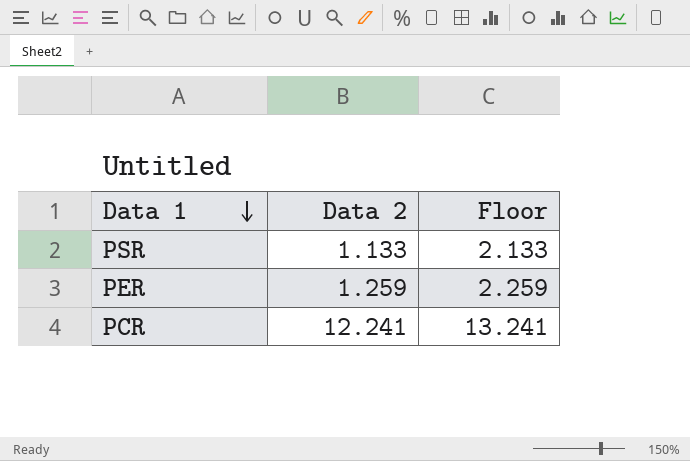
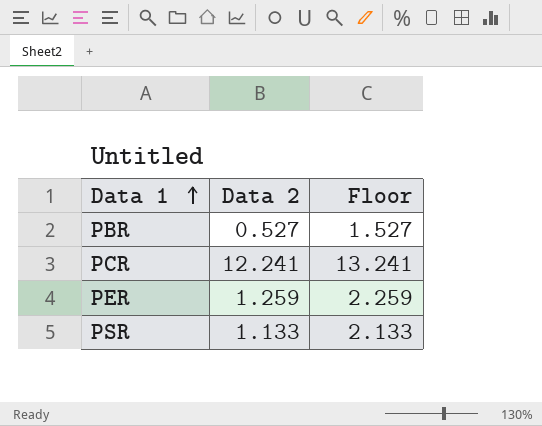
row order: Data 1 descending -> Data 1 ascending
row PBR: none -> 0.527 | 1.527

